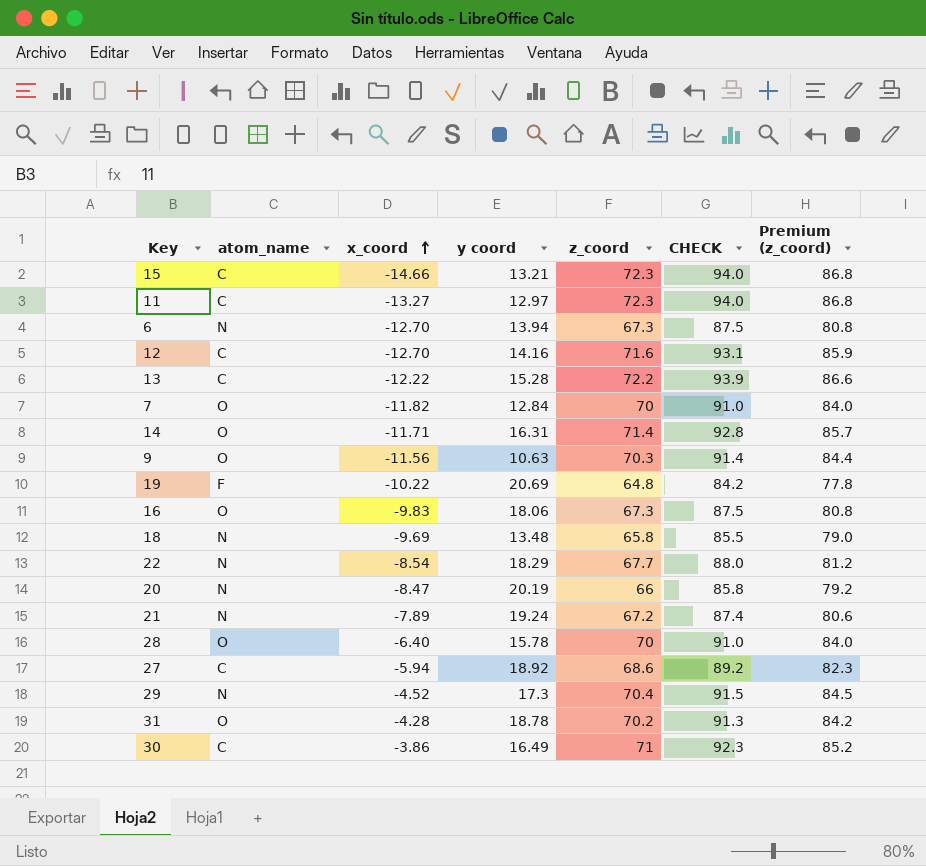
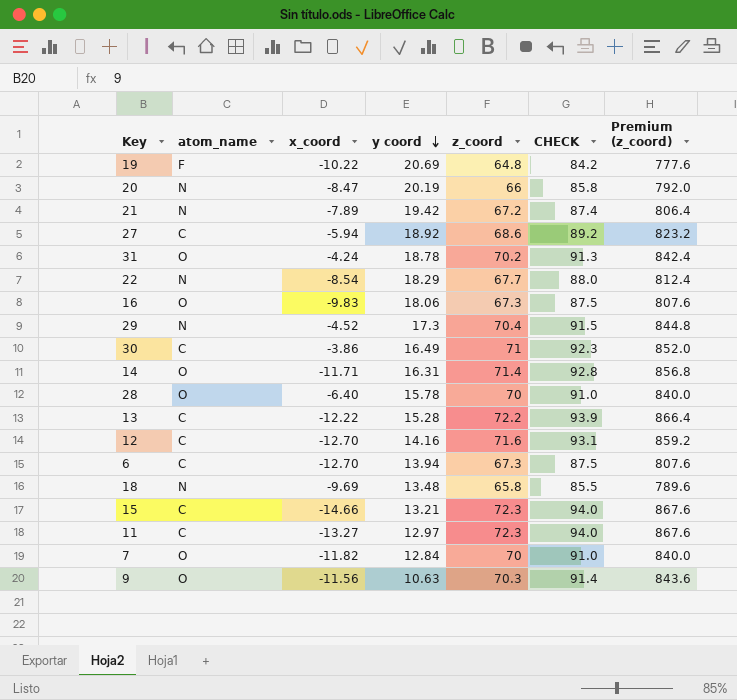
row order: x_coord ascending -> y coord descending
column Premium (z_coord) | formula: [z_coord] * 1.2 -> [z_coord] * 12
21 | y coord: 19.24 -> 19.42
31 | x_coord: -4.28 -> -4.24
6 | atom_name: N -> C

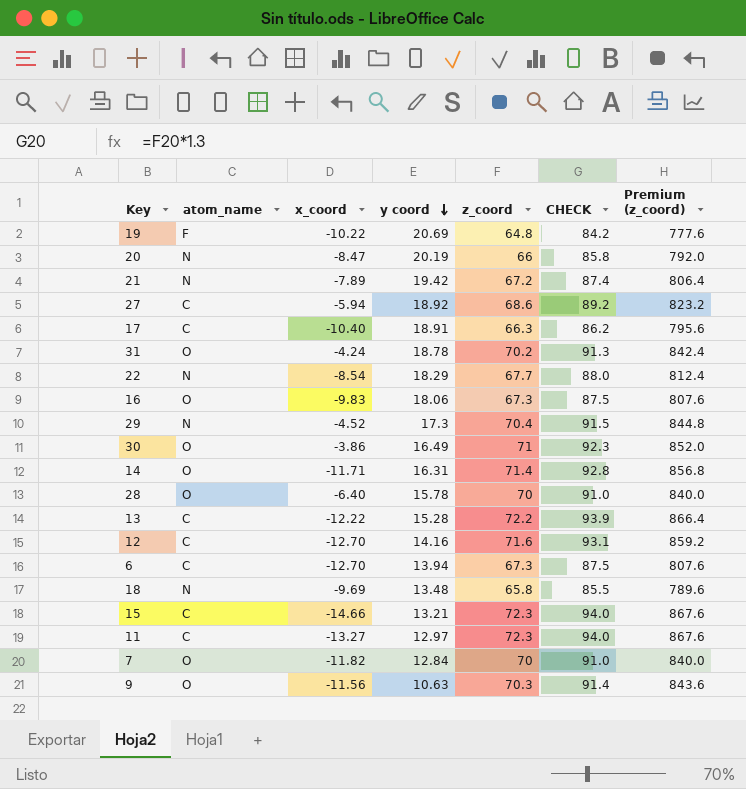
row 17: none -> C | -10.40 | 18.91 | 66.3 | 86.2 | 795.6
30 | atom_name: C -> O

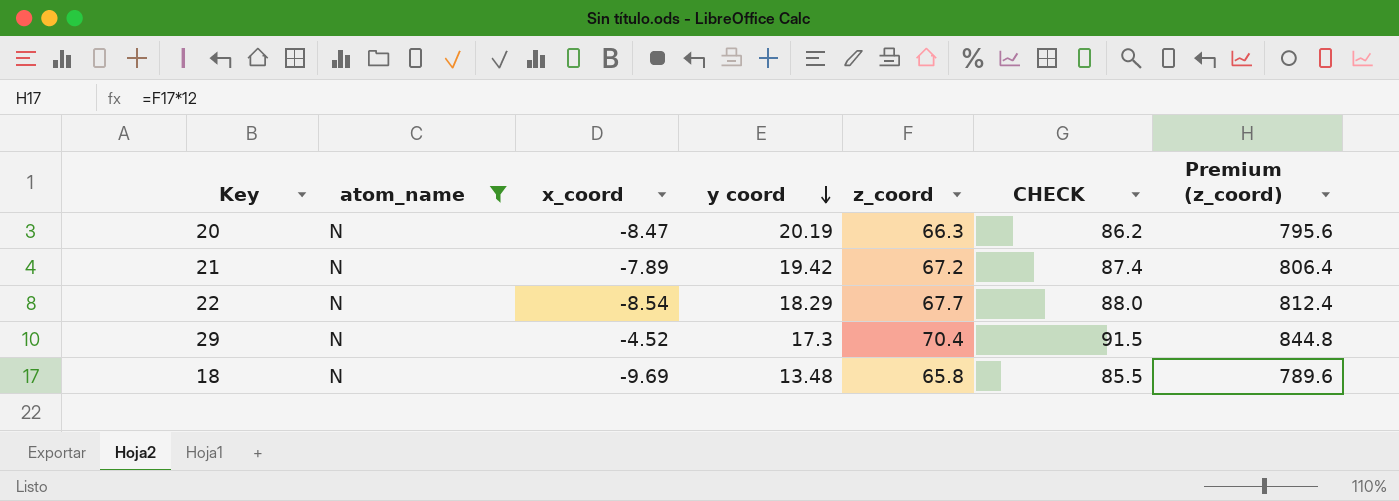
filter: none -> atom_name = N
20 | z_coord: 66 -> 66.3
20 | CHECK: 85.8 -> 86.2
20 | Premium (z_coord): 792.0 -> 795.6

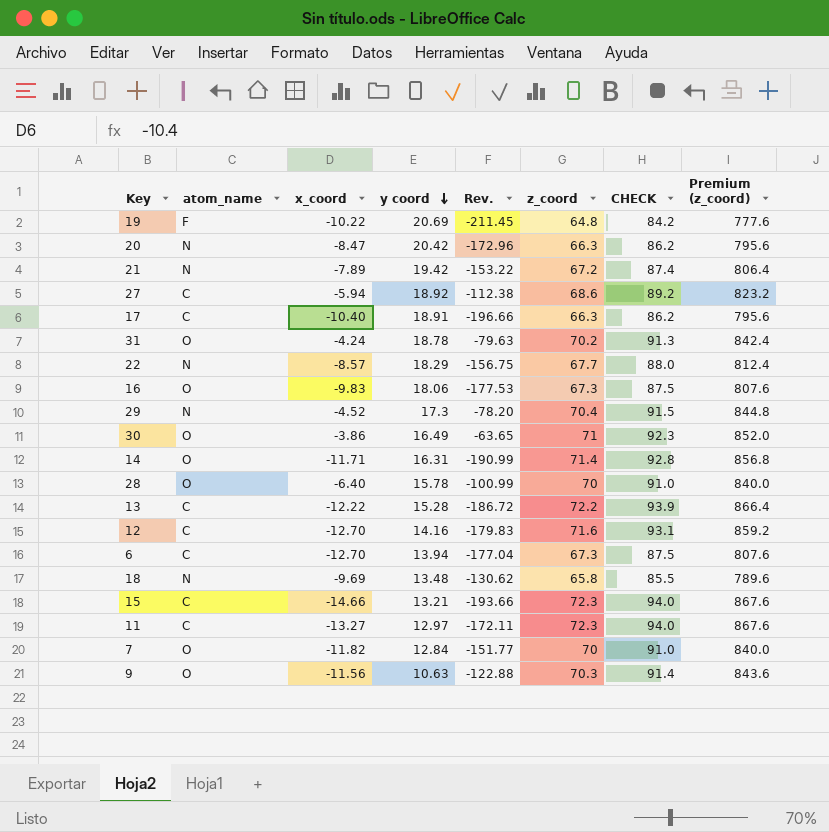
filter: atom_name = N -> none
column Rev. | formula: none -> [x_coord] * [y coord]
20 | y coord: 20.19 -> 20.42
22 | x_coord: -8.54 -> -8.57

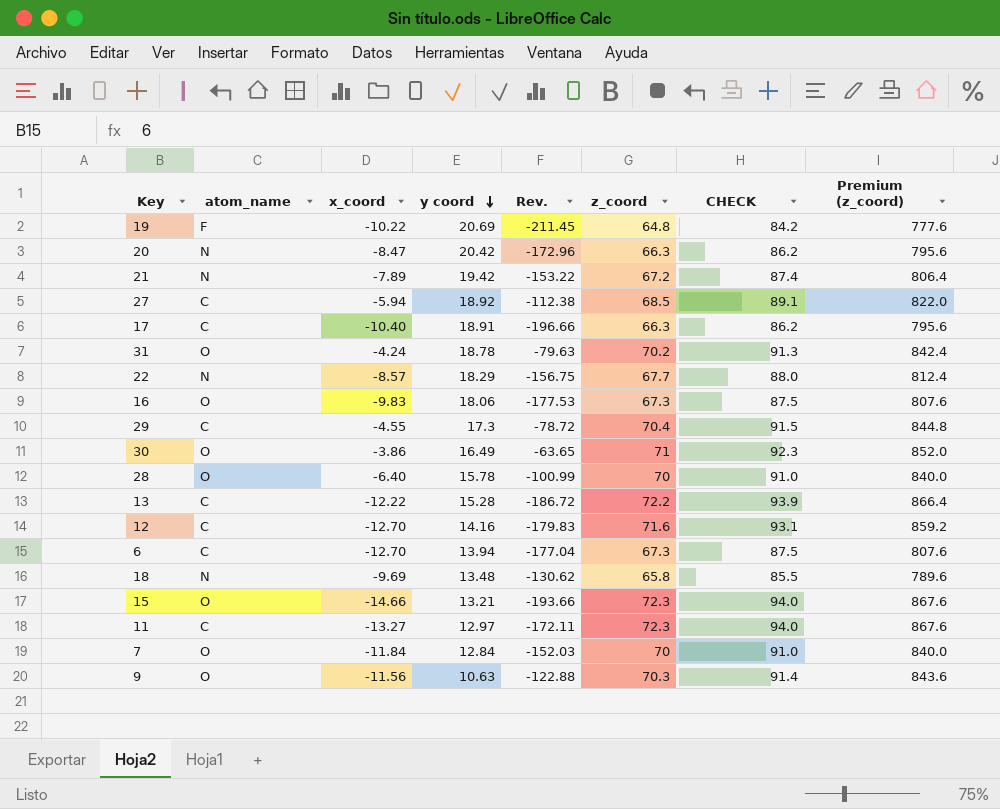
row 14: O | -11.71 | 16.31 | -190.99 | 71.4 | 92.8 | 856.8 -> none
27 | z_coord: 68.6 -> 68.5
27 | CHECK: 89.2 -> 89.1
27 | Premium (z_coord): 823.2 -> 822.0
29 | atom_name: N -> C
29 | x_coord: -4.52 -> -4.55
29 | Rev.: -78.20 -> -78.72
15 | atom_name: C -> O
7 | x_coord: -11.82 -> -11.84
7 | Rev.: -151.77 -> -152.03

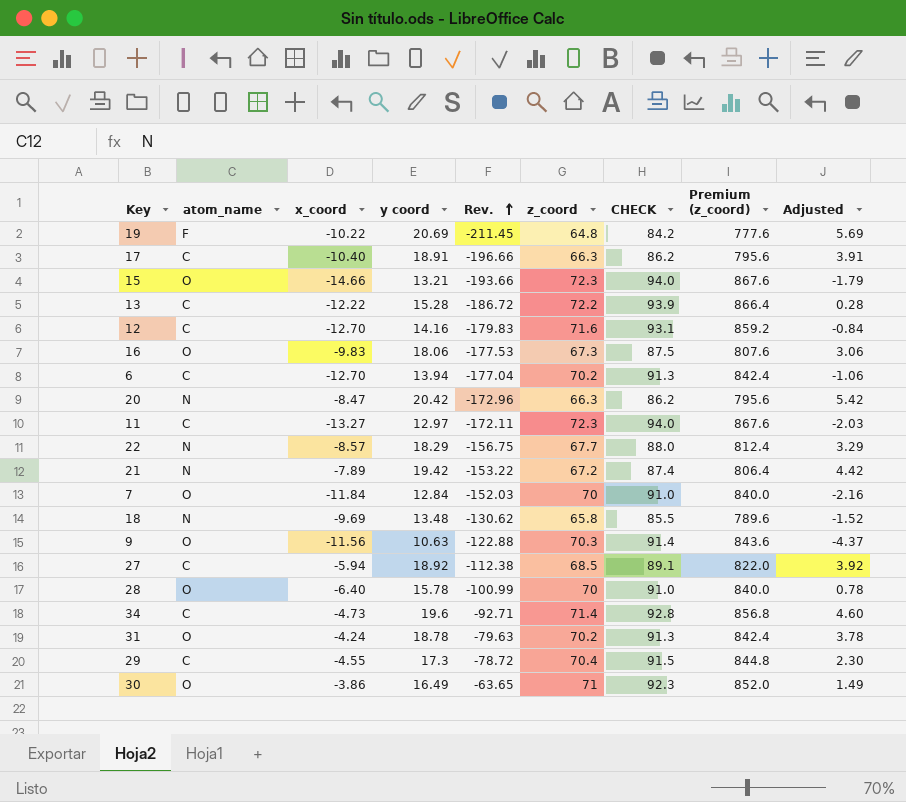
row order: y coord descending -> Rev. ascending
column Adjusted | formula: none -> [y coord] - 15
6 | z_coord: 67.3 -> 70.2
6 | CHECK: 87.5 -> 91.3
6 | Premium (z_coord): 807.6 -> 842.4
row 34: none -> C | -4.73 | 19.6 | -92.71 | 71.4 | 92.8 | 856.8 | 4.60

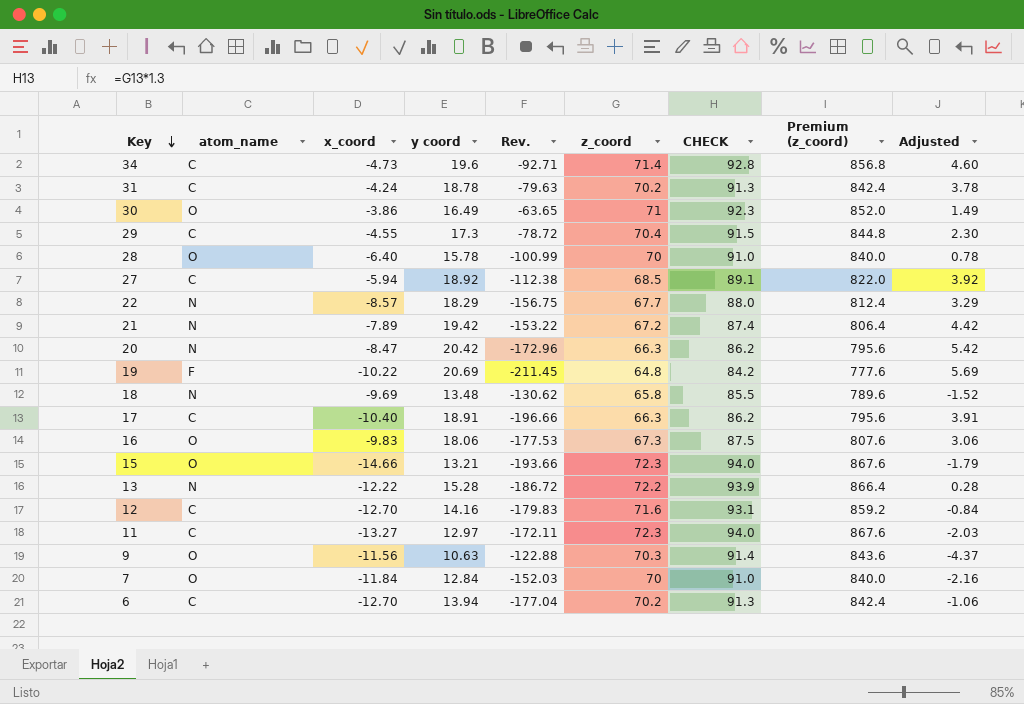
row order: Rev. ascending -> Key descending
31 | atom_name: O -> C
13 | atom_name: C -> N

